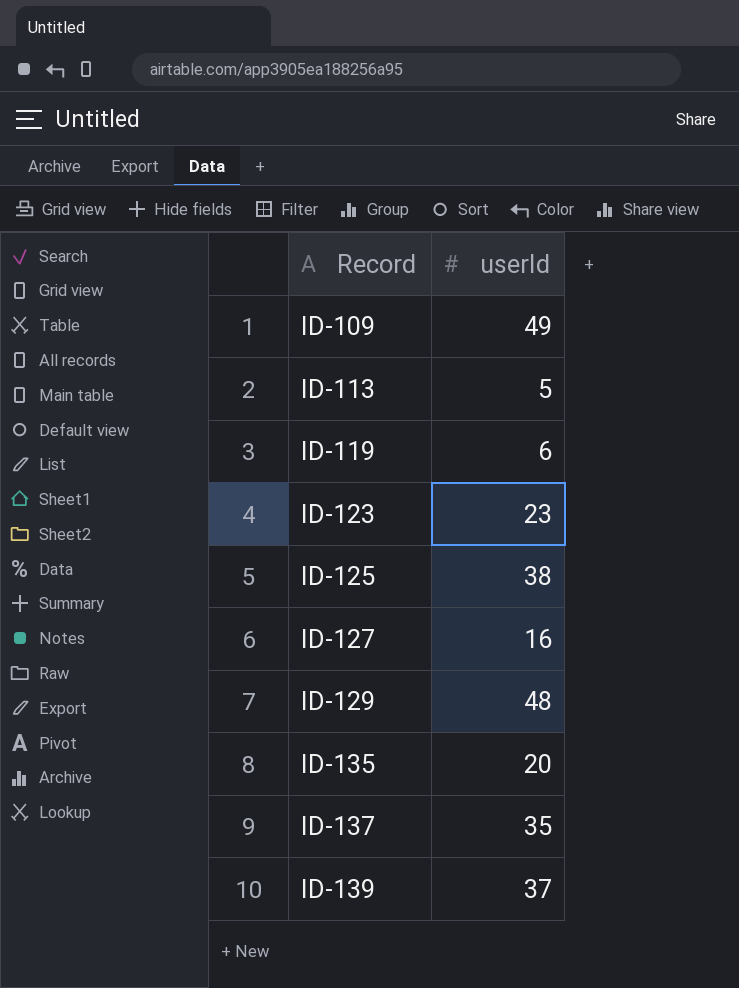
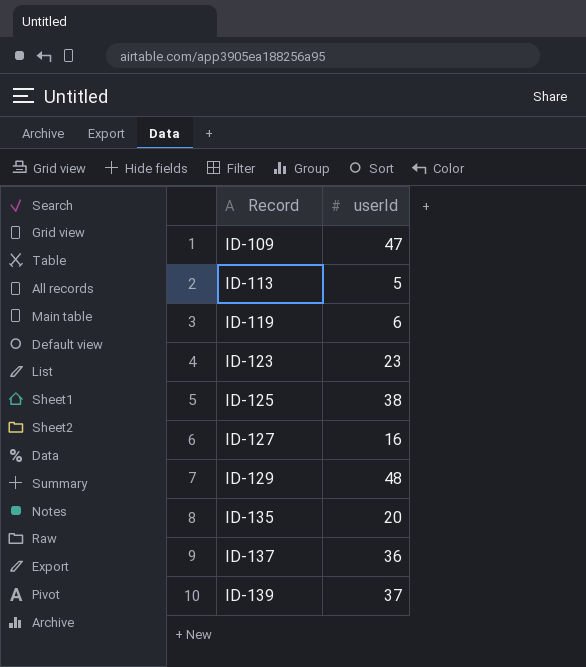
ID-109 | userId: 49 -> 47
ID-137 | userId: 35 -> 36

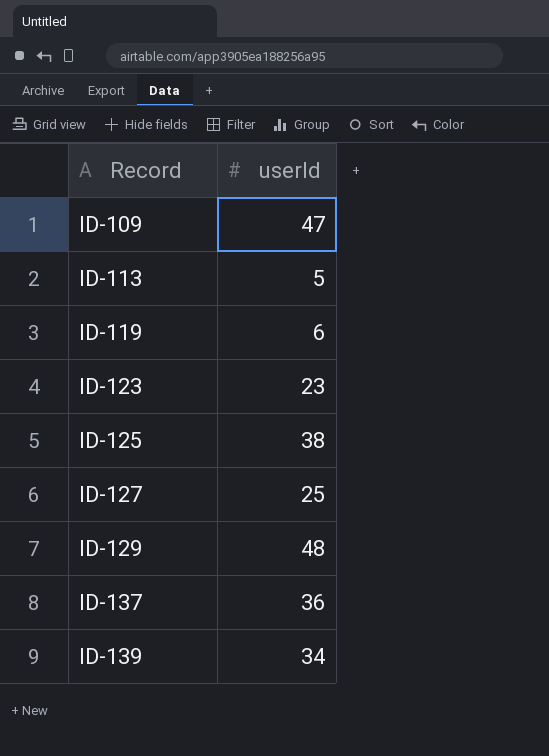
row ID-135: 20 -> none
ID-127 | userId: 16 -> 25
ID-139 | userId: 37 -> 34

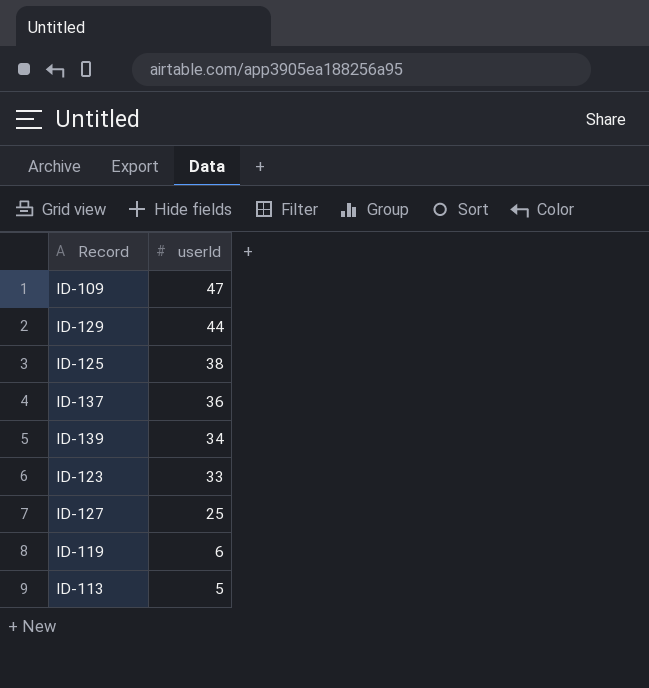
row order: Record ascending -> userId descending
ID-129 | userId: 48 -> 44
ID-123 | userId: 23 -> 33

